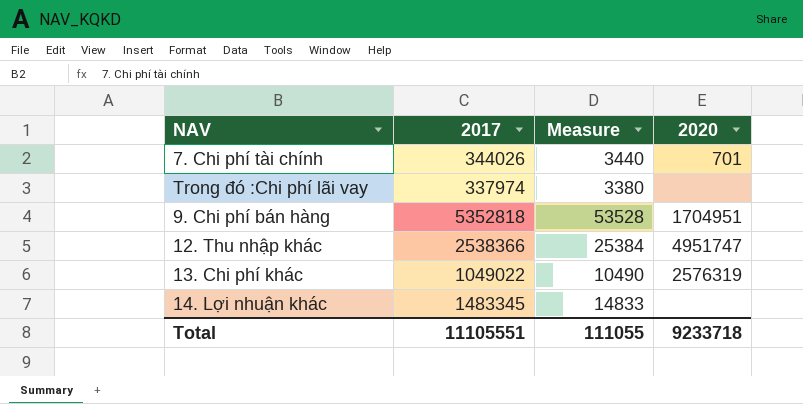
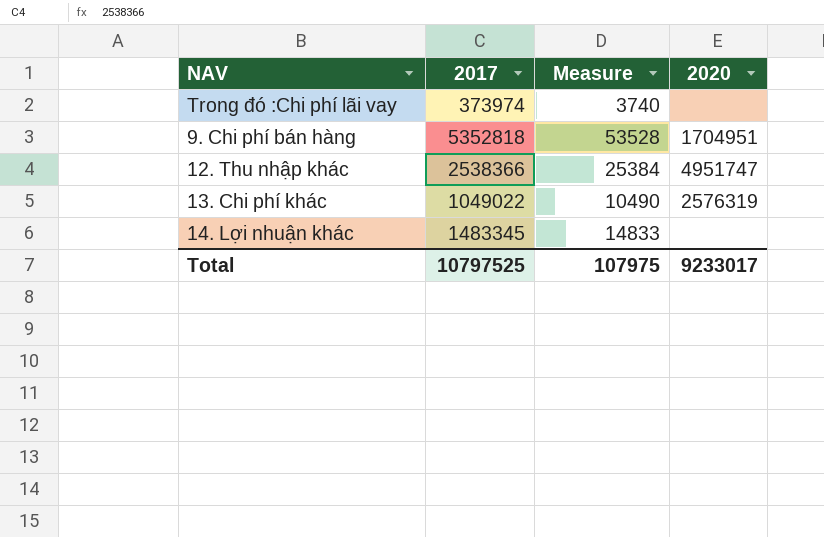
row 7. Chi phí tài chính: 344026 | 3440 | 701 -> none
Trong đó :Chi phí lãi vay | 2017: 337974 -> 373974
Trong đó :Chi phí lãi vay | Measure: 3380 -> 3740
Total | 2017: 11105551 -> 10797525
Total | Measure: 111055 -> 107975
Total | 2020: 9233718 -> 9233017

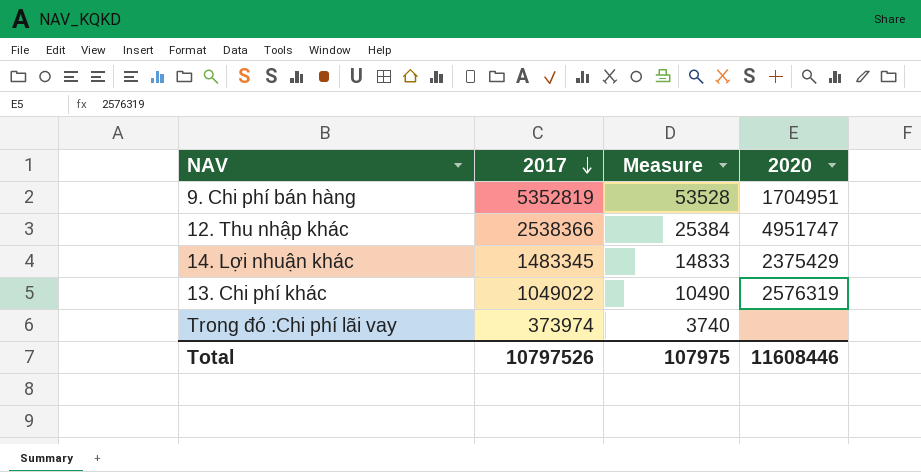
row order: none -> 2017 descending
9. Chi phí bán hàng | 2017: 5352818 -> 5352819
14. Lợi nhuận khác | 2020: none -> 2375429
Total | 2017: 10797525 -> 10797526
Total | 2020: 9233017 -> 11608446

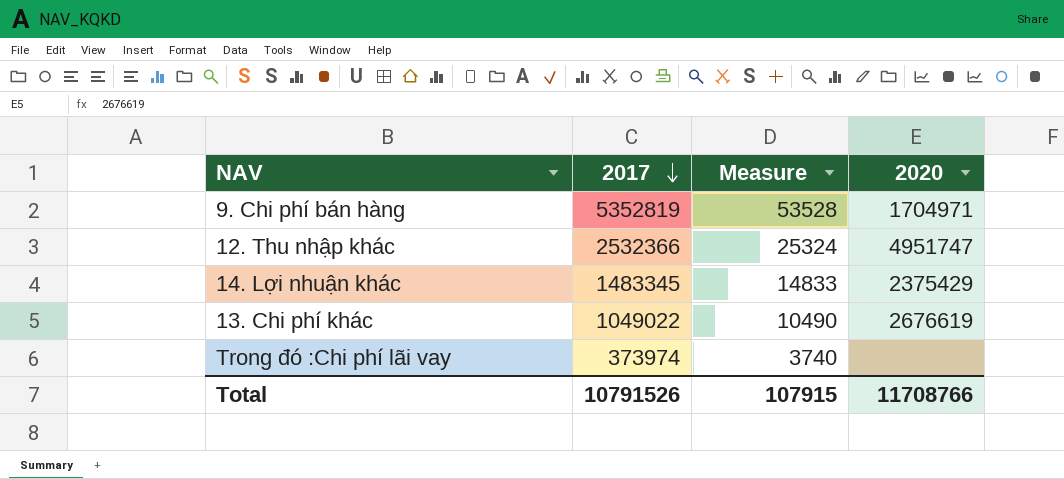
9. Chi phí bán hàng | 2020: 1704951 -> 1704971
12. Thu nhập khác | 2017: 2538366 -> 2532366
12. Thu nhập khác | Measure: 25384 -> 25324
13. Chi phí khác | 2020: 2576319 -> 2676619
Total | 2017: 10797526 -> 10791526
Total | Measure: 107975 -> 107915
Total | 2020: 11608446 -> 11708766

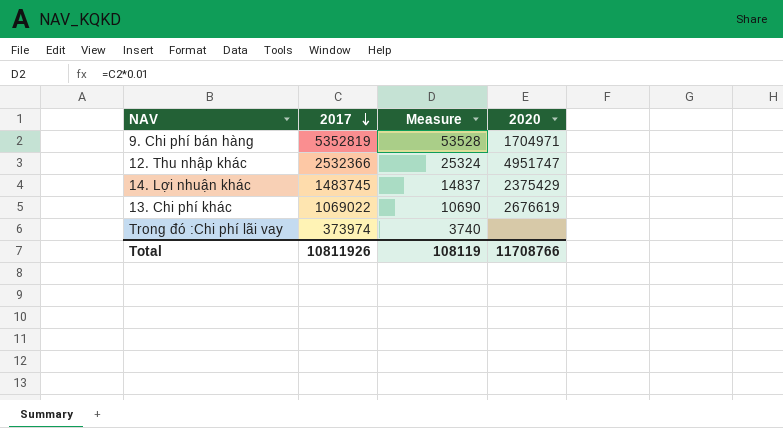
14. Lợi nhuận khác | 2017: 1483345 -> 1483745
14. Lợi nhuận khác | Measure: 14833 -> 14837
13. Chi phí khác | 2017: 1049022 -> 1069022
13. Chi phí khác | Measure: 10490 -> 10690
Total | 2017: 10791526 -> 10811926
Total | Measure: 107915 -> 108119

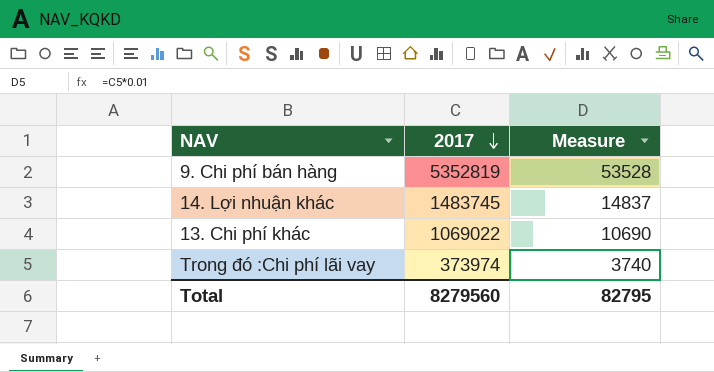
column 2020 | position: 4 -> none
row 12. Thu nhập khác: 2532366 | 25324 | 4951747 -> none
Total | 2017: 10811926 -> 8279560
Total | Measure: 108119 -> 82795

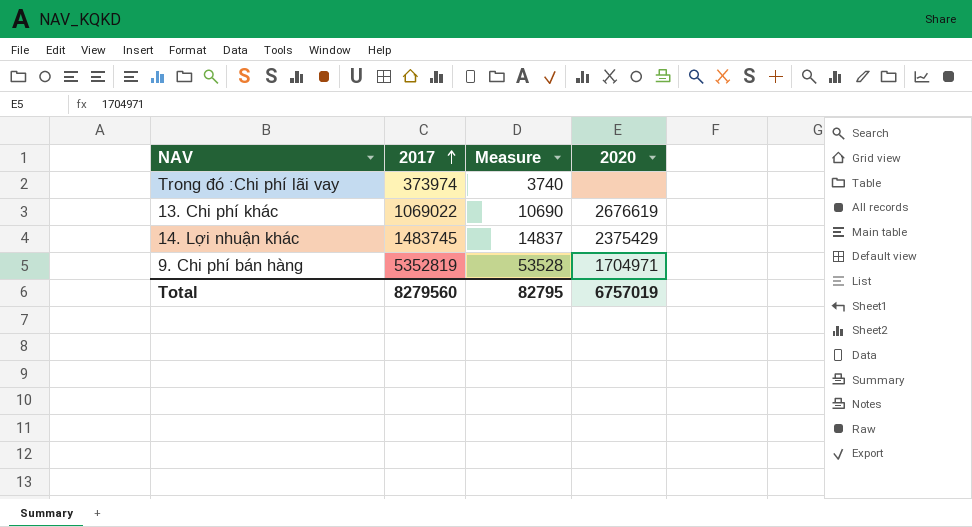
row order: 2017 descending -> 2017 ascending
column 2020 | position: none -> 4

